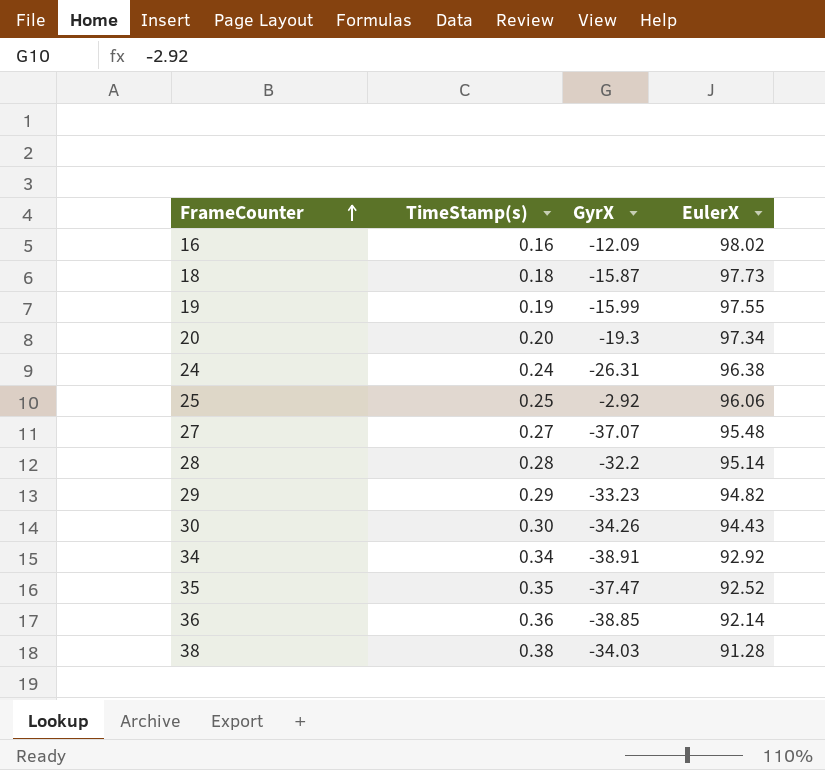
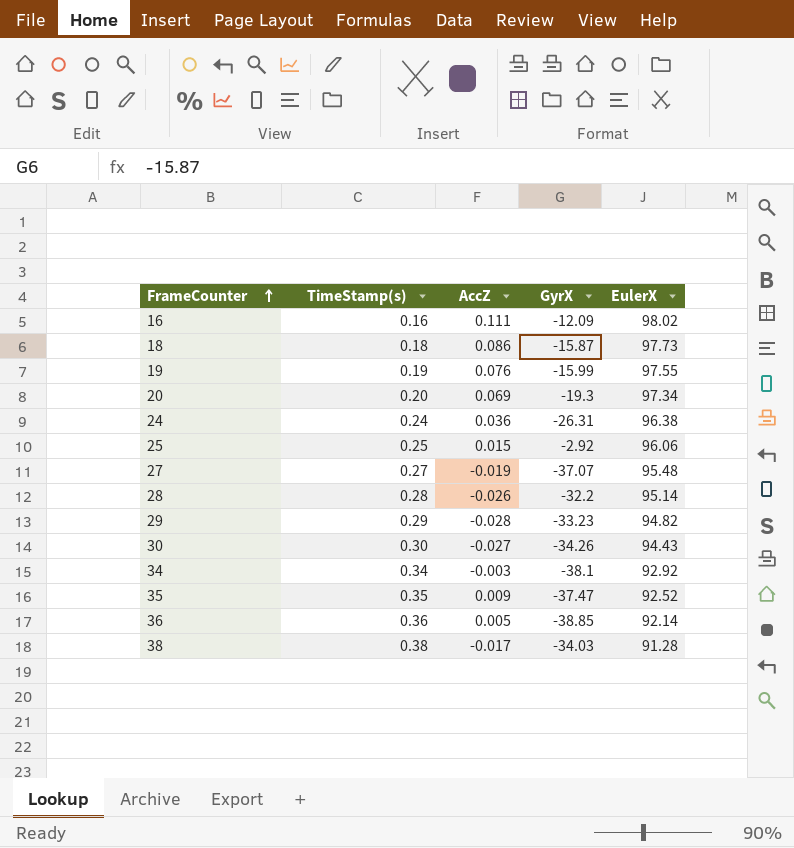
column AccZ | position: none -> 3
34 | GyrX: -38.91 -> -38.1

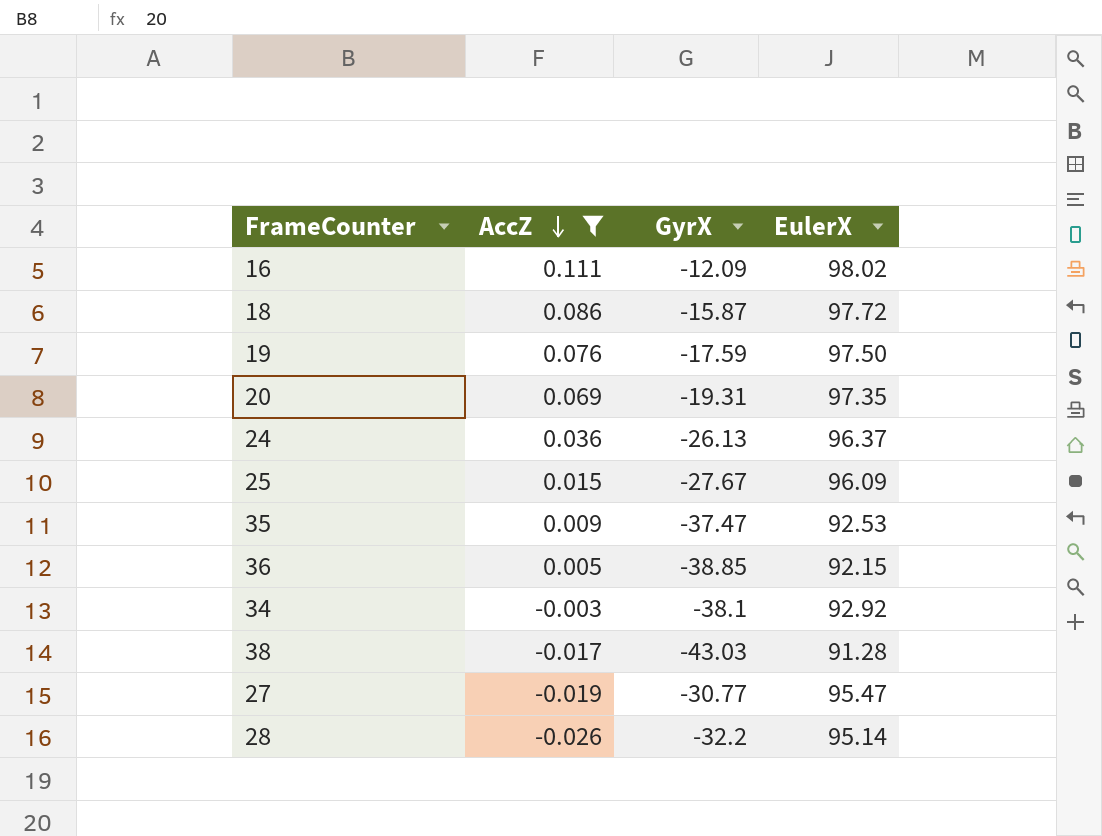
filter: none -> AccZ >= -0.026
row order: FrameCounter ascending -> AccZ descending
column TimeStamp(s) | position: 2 -> none
18 | EulerX: 97.73 -> 97.72
19 | GyrX: -15.99 -> -17.59
19 | EulerX: 97.55 -> 97.50
20 | GyrX: -19.3 -> -19.31
20 | EulerX: 97.34 -> 97.35
24 | GyrX: -26.31 -> -26.13
24 | EulerX: 96.38 -> 96.37
25 | GyrX: -2.92 -> -27.67
25 | EulerX: 96.06 -> 96.09
35 | EulerX: 92.52 -> 92.53
36 | EulerX: 92.14 -> 92.15
38 | GyrX: -34.03 -> -43.03
27 | GyrX: -37.07 -> -30.77
27 | EulerX: 95.48 -> 95.47

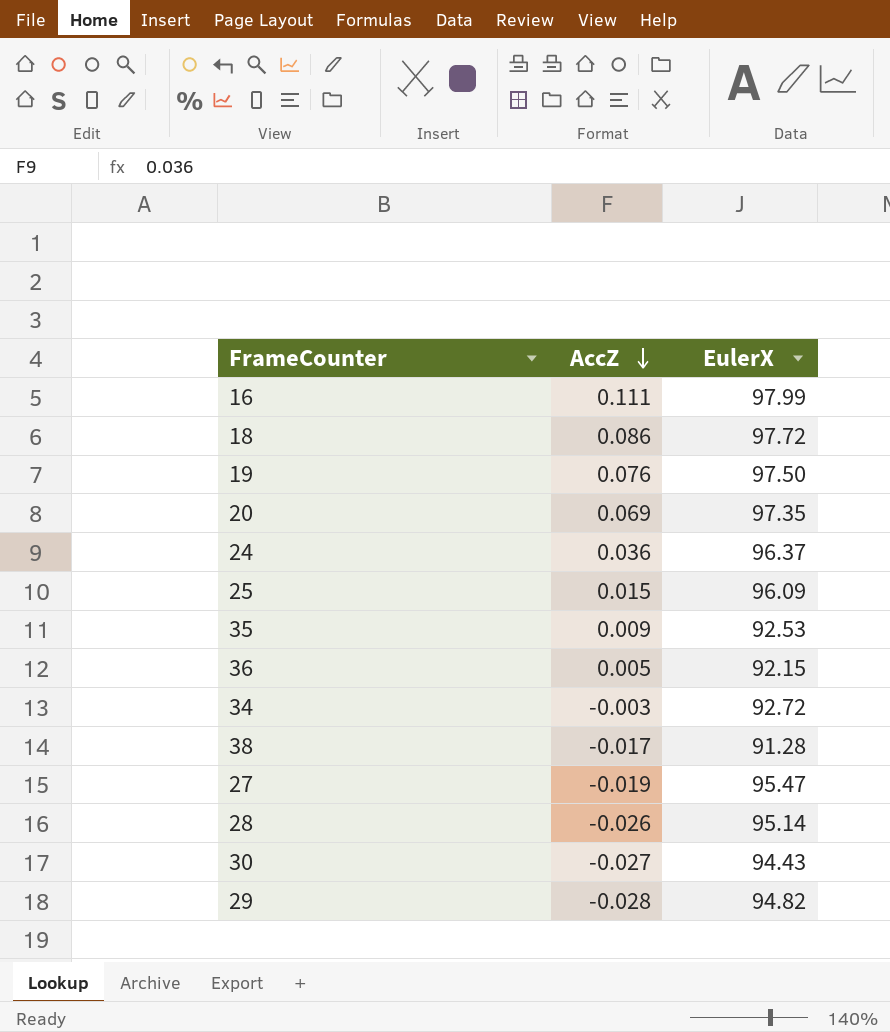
filter: AccZ >= -0.026 -> none
column GyrX | position: 3 -> none
16 | EulerX: 98.02 -> 97.99
34 | EulerX: 92.92 -> 92.72

